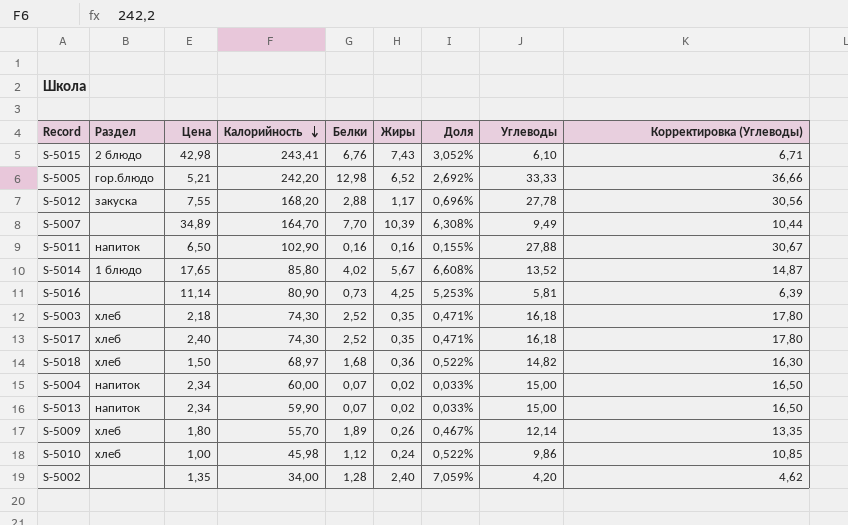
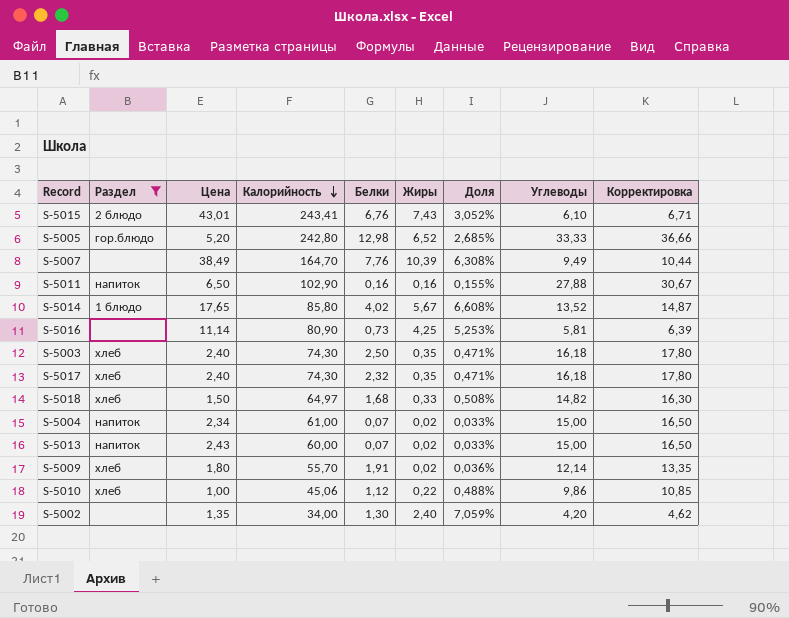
filter: none -> Раздел != закуска
column name: Корректировка (Углеводы) -> Корректировка
S-5015 | Цена: 42,98 -> 43,01
S-5005 | Цена: 5,21 -> 5,20
S-5005 | Калорийность: 242,20 -> 242,80
S-5005 | Доля: 2,692% -> 2,685%
S-5007 | Цена: 34,89 -> 38,49
S-5007 | Белки: 7,70 -> 7,76
S-5003 | Цена: 2,18 -> 2,40
S-5003 | Белки: 2,52 -> 2,50
S-5017 | Белки: 2,52 -> 2,32
S-5018 | Калорийность: 68,97 -> 64,97
S-5018 | Жиры: 0,36 -> 0,33
S-5018 | Доля: 0,522% -> 0,508%
S-5004 | Калорийность: 60,00 -> 61,00
S-5013 | Цена: 2,34 -> 2,43
S-5013 | Калорийность: 59,90 -> 60,00
S-5009 | Белки: 1,89 -> 1,91
S-5009 | Жиры: 0,26 -> 0,02
S-5009 | Доля: 0,467% -> 0,036%
S-5010 | Калорийность: 45,98 -> 45,06
S-5010 | Жиры: 0,24 -> 0,22
S-5010 | Доля: 0,522% -> 0,488%
S-5002 | Белки: 1,28 -> 1,30

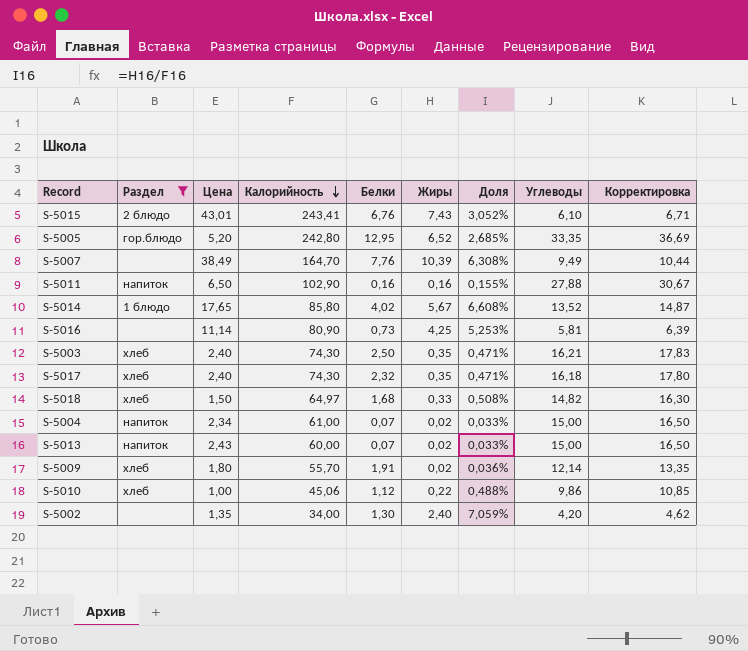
S-5005 | Белки: 12,98 -> 12,95
S-5005 | Углеводы: 33,33 -> 33,35
S-5005 | Корректировка: 36,66 -> 36,69
S-5003 | Углеводы: 16,18 -> 16,21
S-5003 | Корректировка: 17,80 -> 17,83

